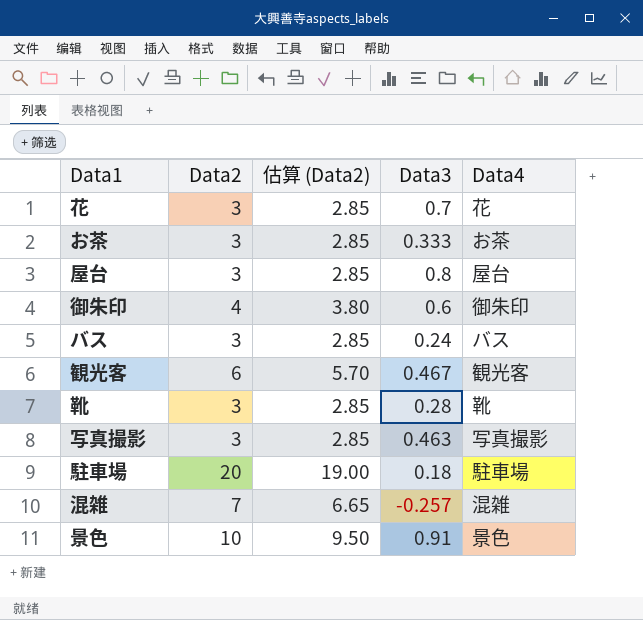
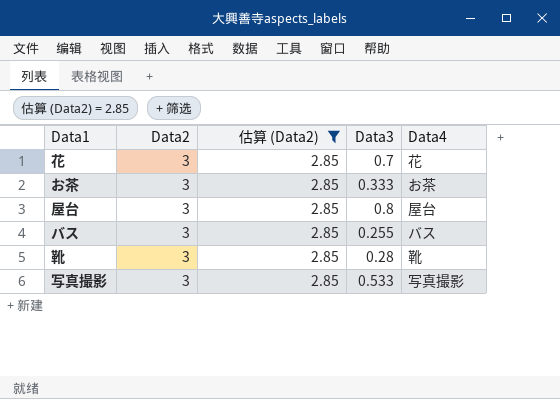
filter: none -> 估算 (Data2) = 2.85
バス | Data3: 0.24 -> 0.255
写真撮影 | Data3: 0.463 -> 0.533

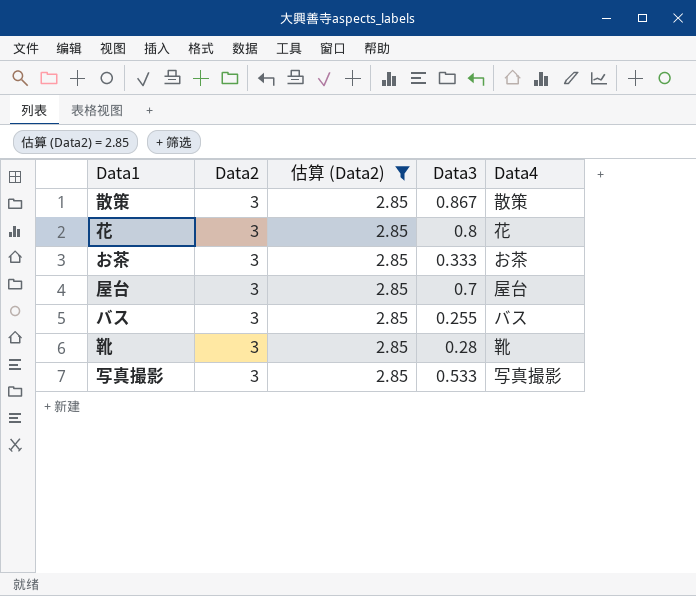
row 散策: none -> 3 | 2.85 | 0.867 | 散策
花 | Data3: 0.7 -> 0.8
屋台 | Data3: 0.8 -> 0.7

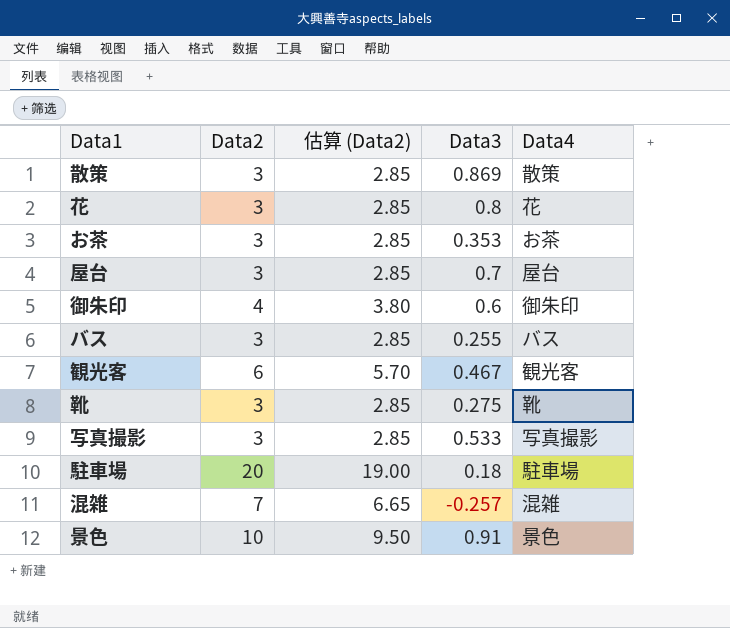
filter: 估算 (Data2) = 2.85 -> none
散策 | Data3: 0.867 -> 0.869
お茶 | Data3: 0.333 -> 0.353
靴 | Data3: 0.28 -> 0.275

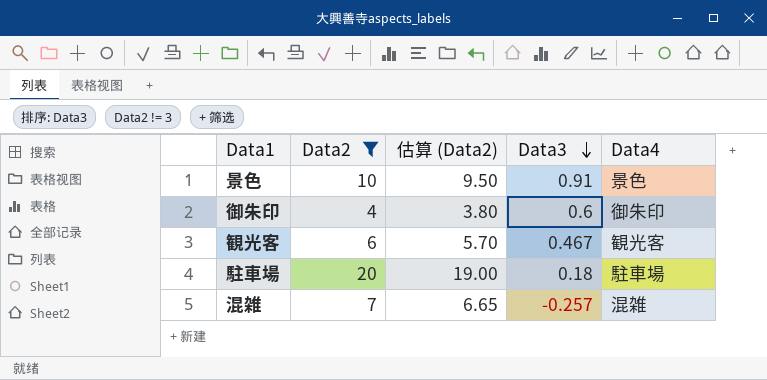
filter: none -> Data2 != 3
row order: none -> Data3 descending

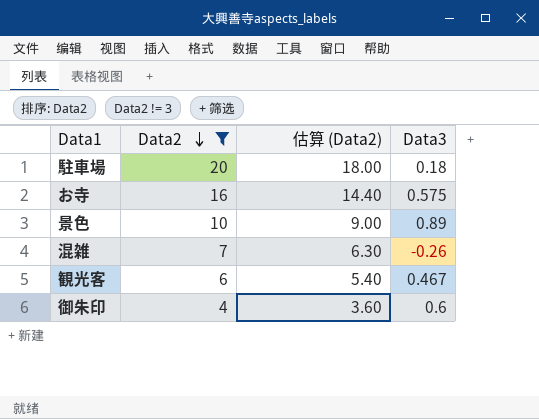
row order: Data3 descending -> Data2 descending
column Data4 | position: 5 -> none
column 估算 (Data2) | formula: [Data2] * 0.95 -> [Data2] * 0.9
row お寺: none -> 16 | 14.40 | 0.575
景色 | Data3: 0.91 -> 0.89
混雑 | Data3: -0.257 -> -0.26

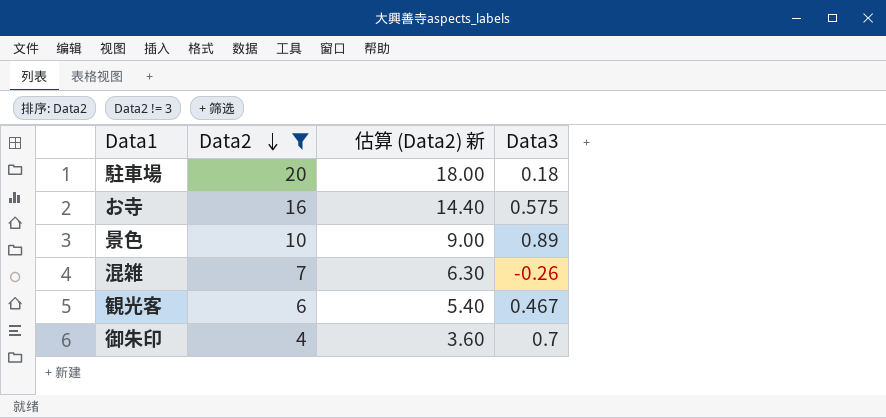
column name: 估算 (Data2) -> 估算 (Data2) 新
御朱印 | Data3: 0.6 -> 0.7

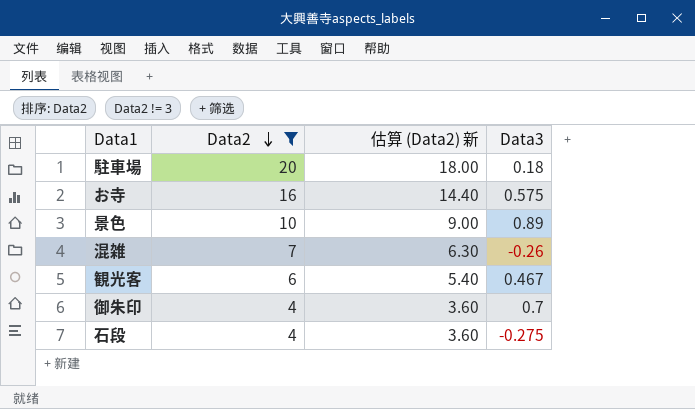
row 石段: none -> 4 | 3.60 | -0.275

